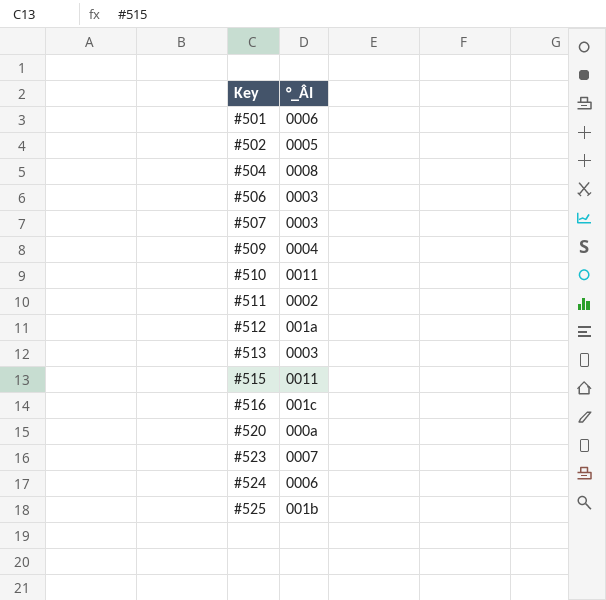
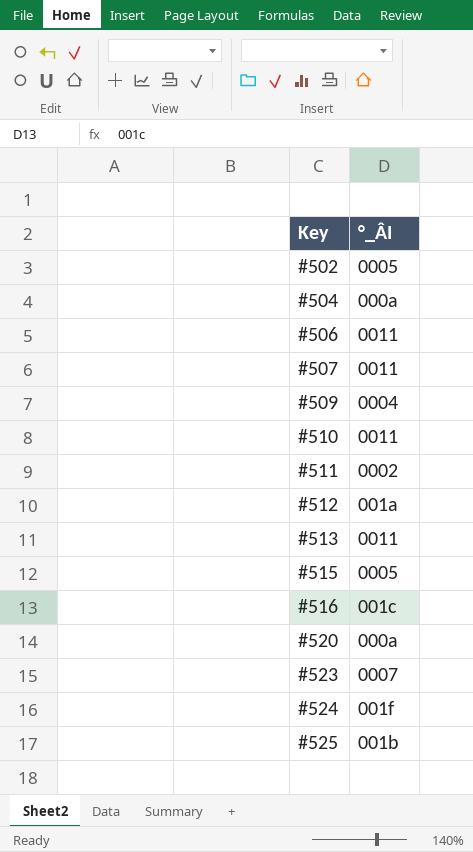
row #501: 0006 -> none
#504 | °_ÂI: 0008 -> 000a
#506 | °_ÂI: 0003 -> 0011
#507 | °_ÂI: 0003 -> 0011
#513 | °_ÂI: 0003 -> 0011
#515 | °_ÂI: 0011 -> 0005
#524 | °_ÂI: 0006 -> 001f

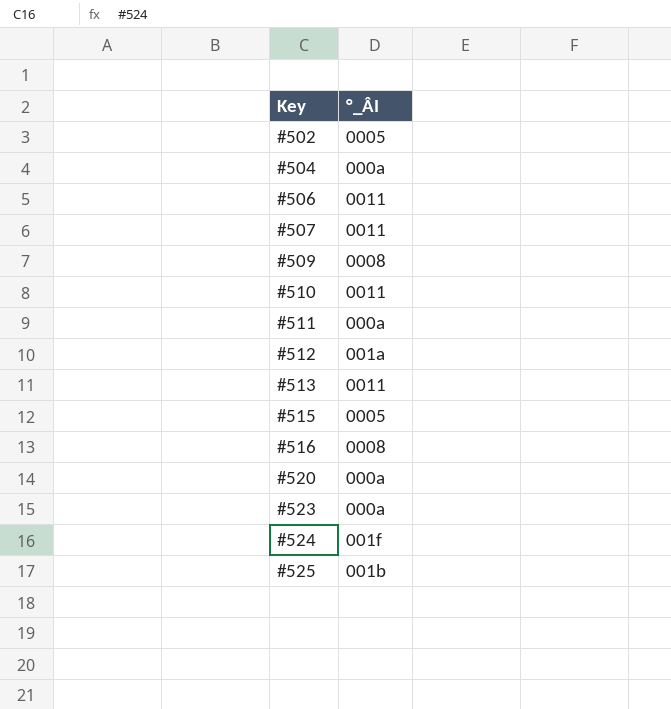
#509 | °_ÂI: 0004 -> 0008
#511 | °_ÂI: 0002 -> 000a
#516 | °_ÂI: 001c -> 0008
#523 | °_ÂI: 0007 -> 000a

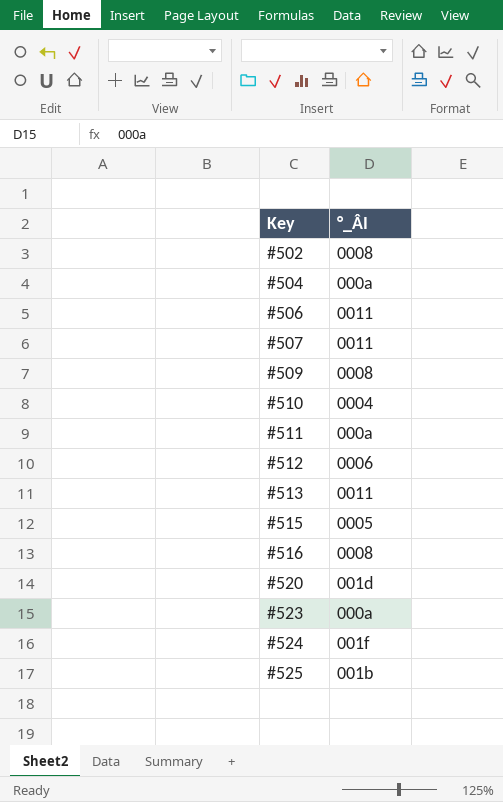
#502 | °_ÂI: 0005 -> 0008
#510 | °_ÂI: 0011 -> 0004
#512 | °_ÂI: 001a -> 0006
#520 | °_ÂI: 000a -> 001d

